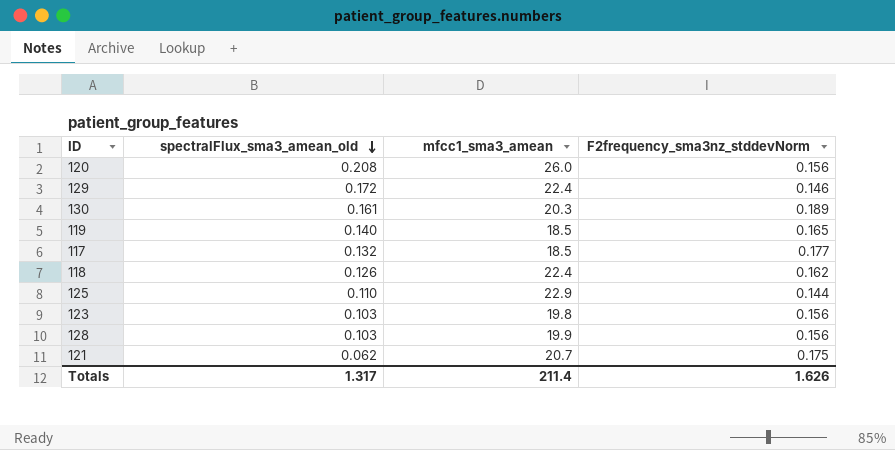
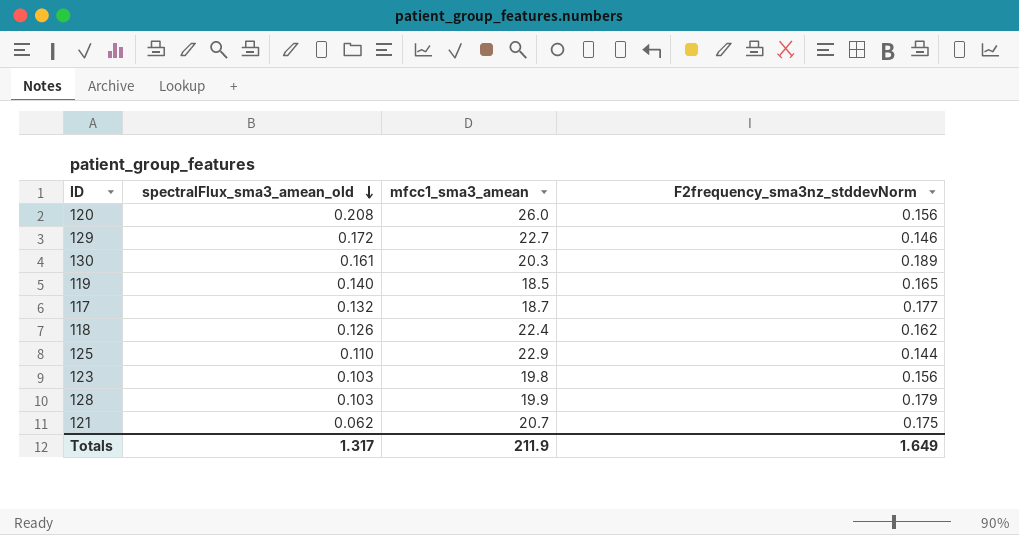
129 | mfcc1_sma3_amean: 22.4 -> 22.7
117 | mfcc1_sma3_amean: 18.5 -> 18.7
128 | F2frequency_sma3nz_stddevNorm: 0.156 -> 0.179
Totals | mfcc1_sma3_amean: 211.4 -> 211.9
Totals | F2frequency_sma3nz_stddevNorm: 1.626 -> 1.649

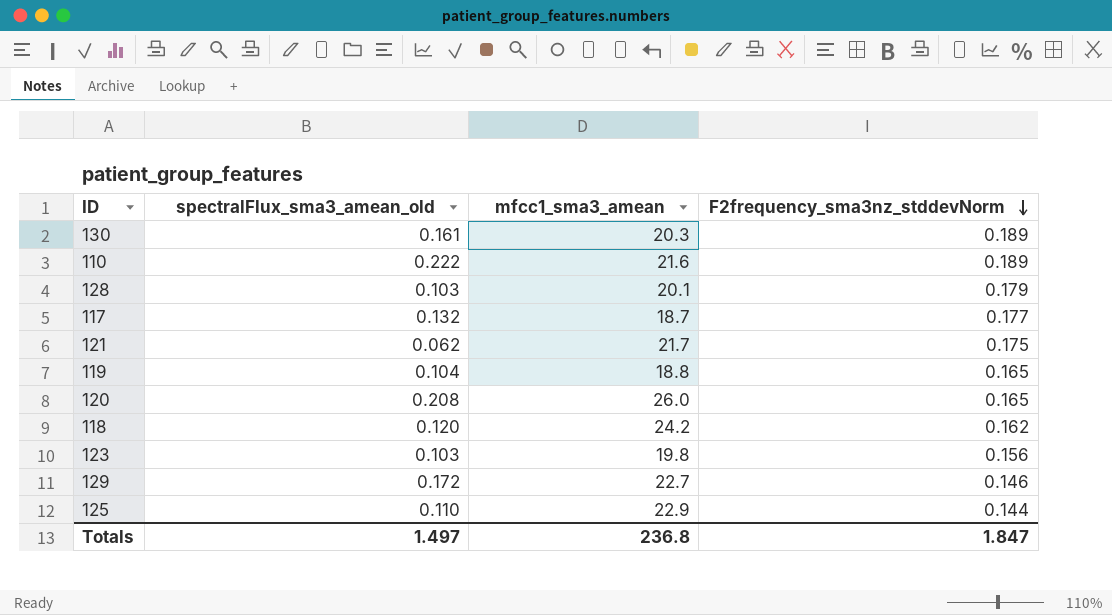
row order: spectralFlux_sma3_amean_old descending -> F2frequency_sma3nz_stddevNorm descending
row 110: none -> 0.222 | 21.6 | 0.189
128 | mfcc1_sma3_amean: 19.9 -> 20.1
121 | mfcc1_sma3_amean: 20.7 -> 21.7
119 | spectralFlux_sma3_amean_old: 0.140 -> 0.104
119 | mfcc1_sma3_amean: 18.5 -> 18.8
120 | F2frequency_sma3nz_stddevNorm: 0.156 -> 0.165
118 | spectralFlux_sma3_amean_old: 0.126 -> 0.120
118 | mfcc1_sma3_amean: 22.4 -> 24.2
Totals | spectralFlux_sma3_amean_old: 1.317 -> 1.497
Totals | mfcc1_sma3_amean: 211.9 -> 236.8
Totals | F2frequency_sma3nz_stddevNorm: 1.649 -> 1.847

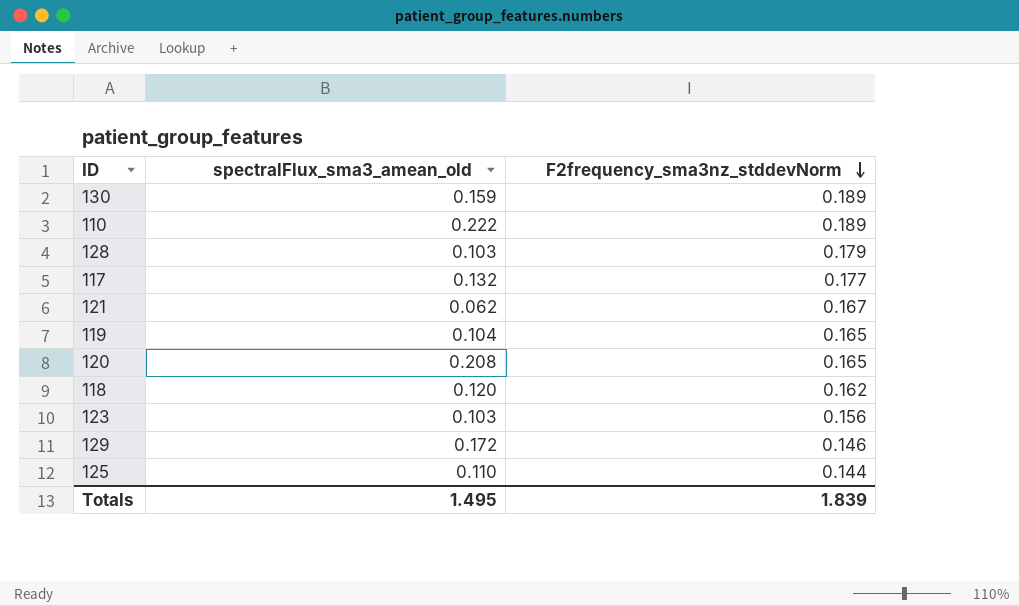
column mfcc1_sma3_amean | position: 3 -> none
130 | spectralFlux_sma3_amean_old: 0.161 -> 0.159
121 | F2frequency_sma3nz_stddevNorm: 0.175 -> 0.167
Totals | spectralFlux_sma3_amean_old: 1.497 -> 1.495
Totals | F2frequency_sma3nz_stddevNorm: 1.847 -> 1.839

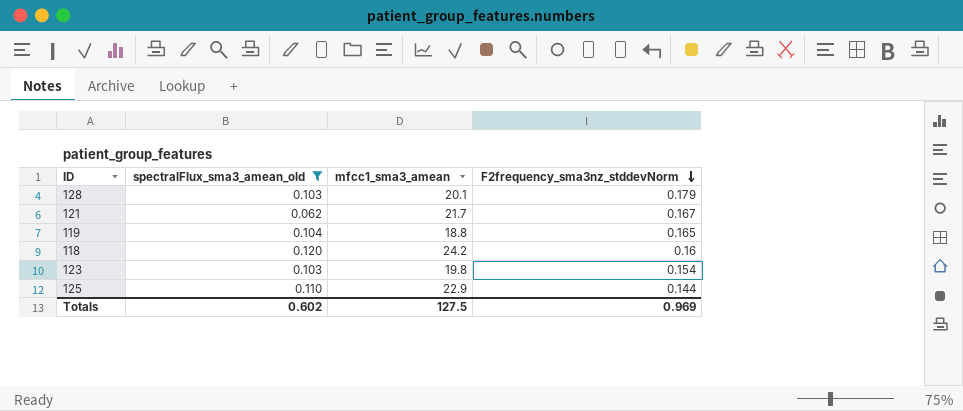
filter: none -> spectralFlux_sma3_amean_old <= 0.120
column mfcc1_sma3_amean | position: none -> 3
118 | F2frequency_sma3nz_stddevNorm: 0.162 -> 0.16
123 | F2frequency_sma3nz_stddevNorm: 0.156 -> 0.154
Totals | spectralFlux_sma3_amean_old: 1.495 -> 0.602
Totals | F2frequency_sma3nz_stddevNorm: 1.839 -> 0.969

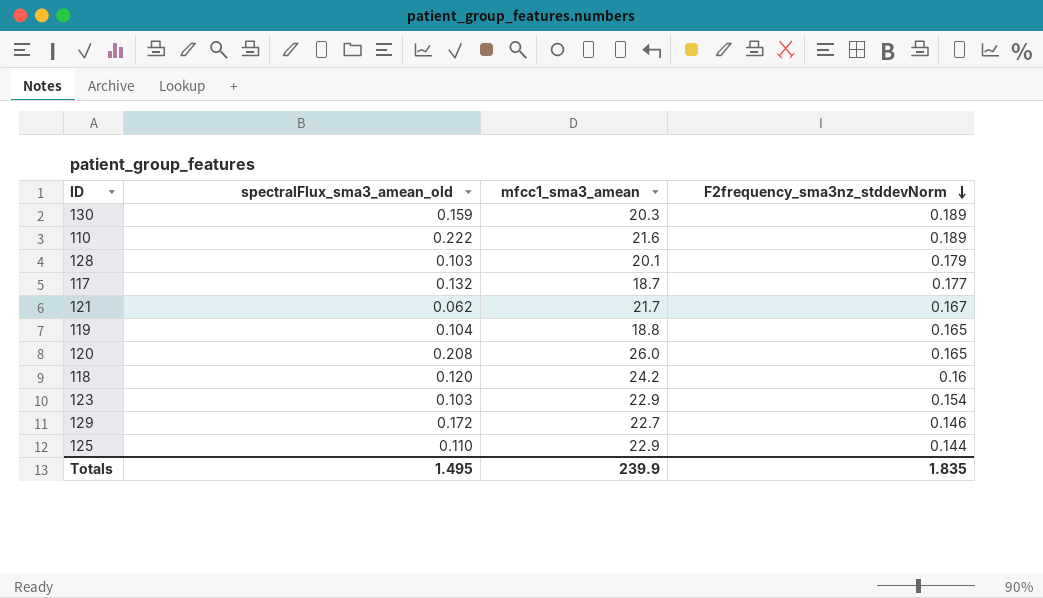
filter: spectralFlux_sma3_amean_old <= 0.120 -> none
123 | mfcc1_sma3_amean: 19.8 -> 22.9
Totals | spectralFlux_sma3_amean_old: 0.602 -> 1.495
Totals | mfcc1_sma3_amean: 127.5 -> 239.9
Totals | F2frequency_sma3nz_stddevNorm: 0.969 -> 1.835

